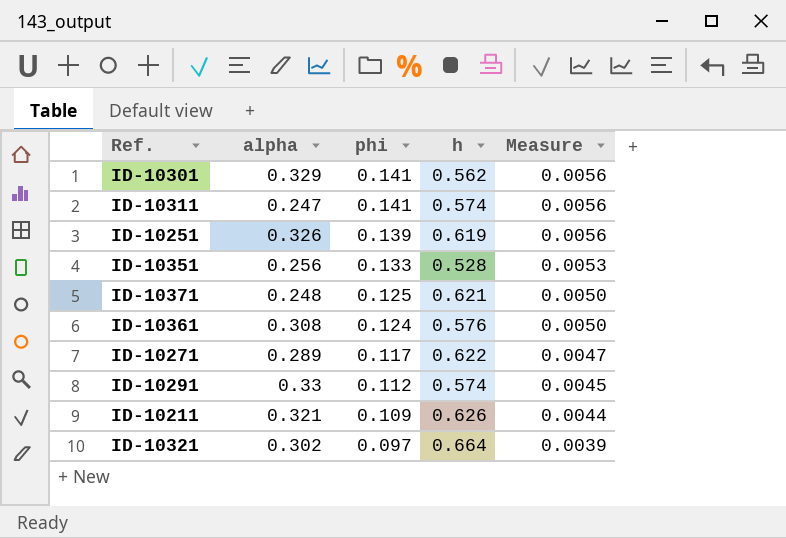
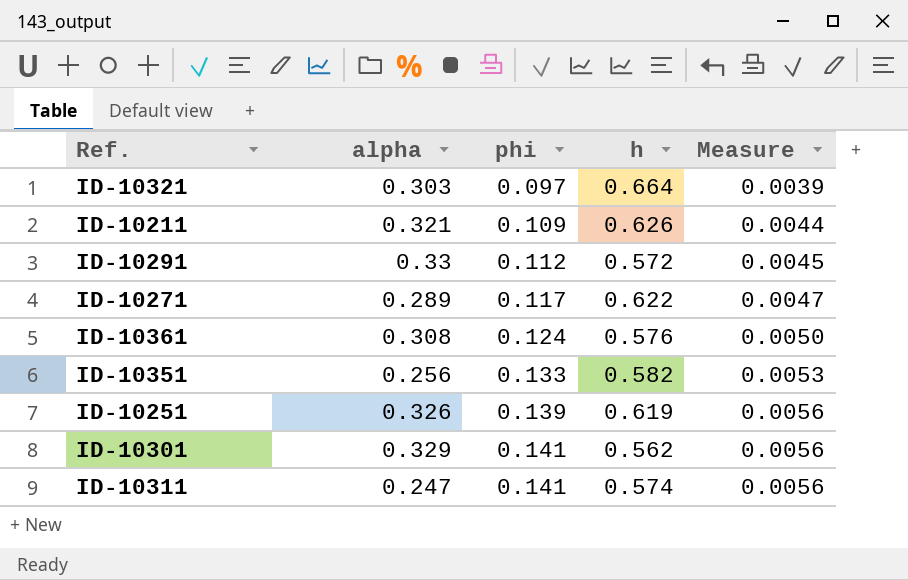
row order: phi descending -> phi ascending
row ID-10371: 0.248 | 0.125 | 0.621 | 0.0050 -> none
ID-10321 | alpha: 0.302 -> 0.303
ID-10291 | h: 0.574 -> 0.572
ID-10351 | h: 0.528 -> 0.582

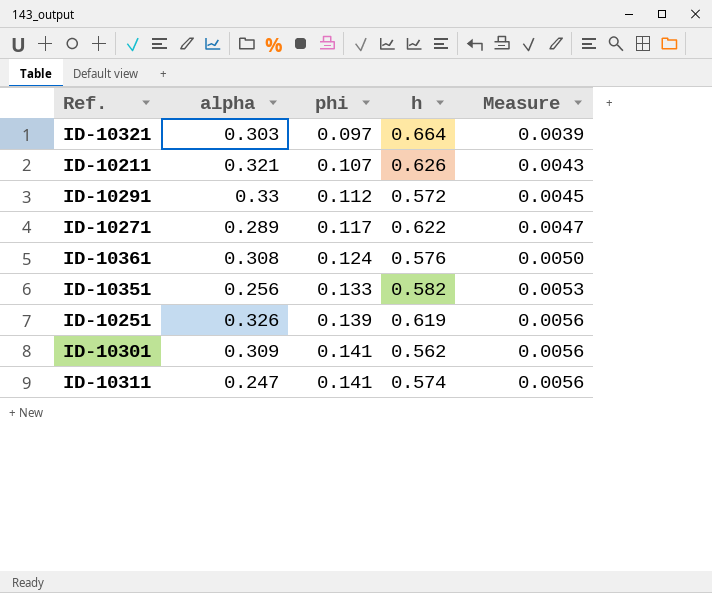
ID-10211 | phi: 0.109 -> 0.107
ID-10211 | Measure: 0.0044 -> 0.0043
ID-10301 | alpha: 0.329 -> 0.309

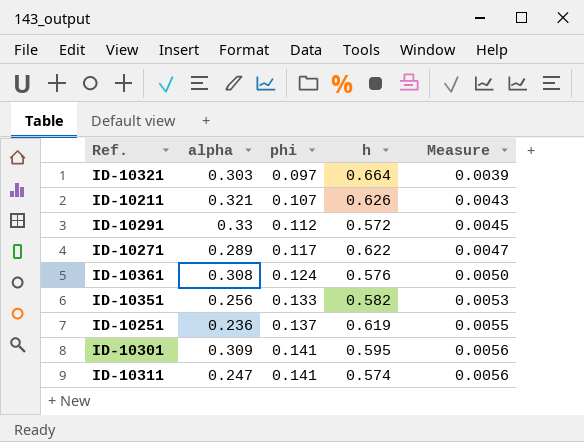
ID-10251 | alpha: 0.326 -> 0.236
ID-10251 | phi: 0.139 -> 0.137
ID-10251 | Measure: 0.0056 -> 0.0055
ID-10301 | h: 0.562 -> 0.595

